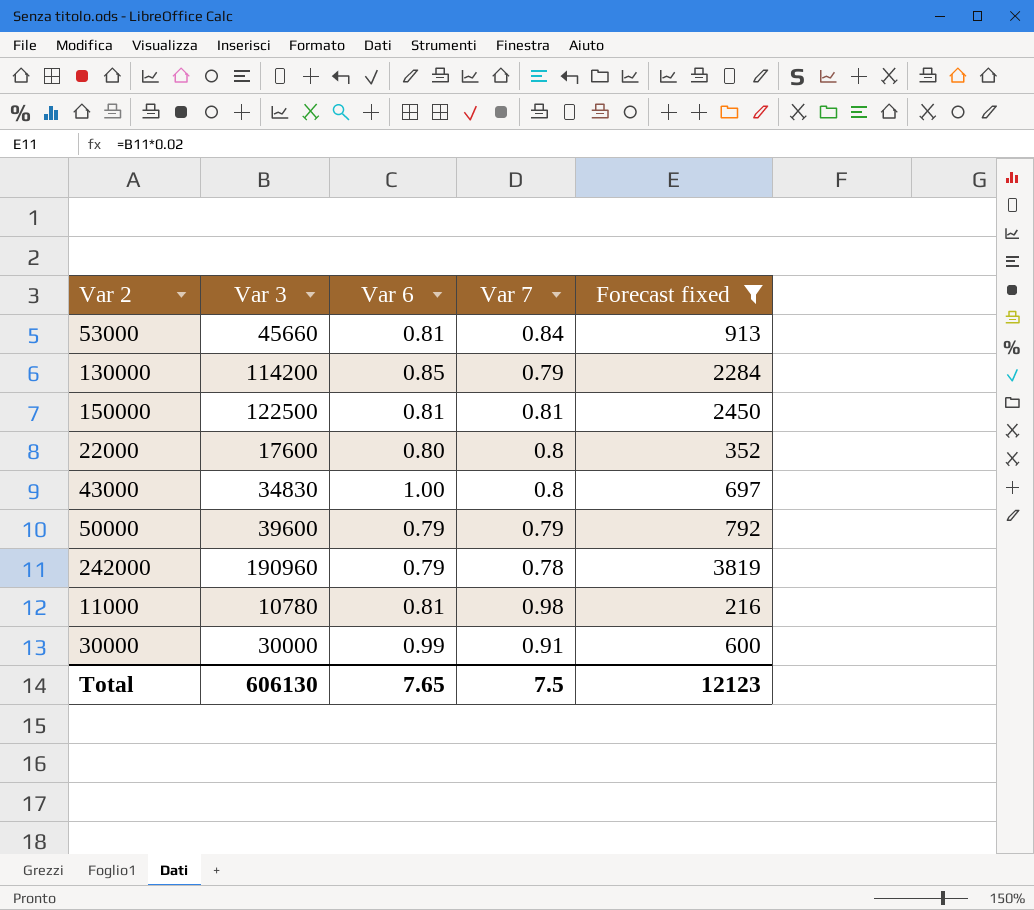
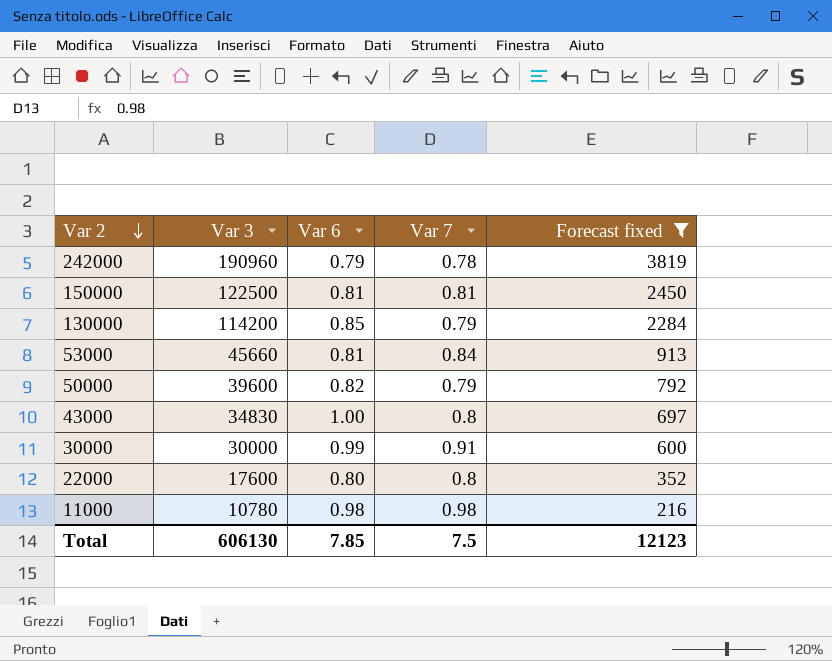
row order: none -> Var 2 descending
50000 | Var 6: 0.79 -> 0.82
11000 | Var 6: 0.81 -> 0.98
Total | Var 6: 7.65 -> 7.85

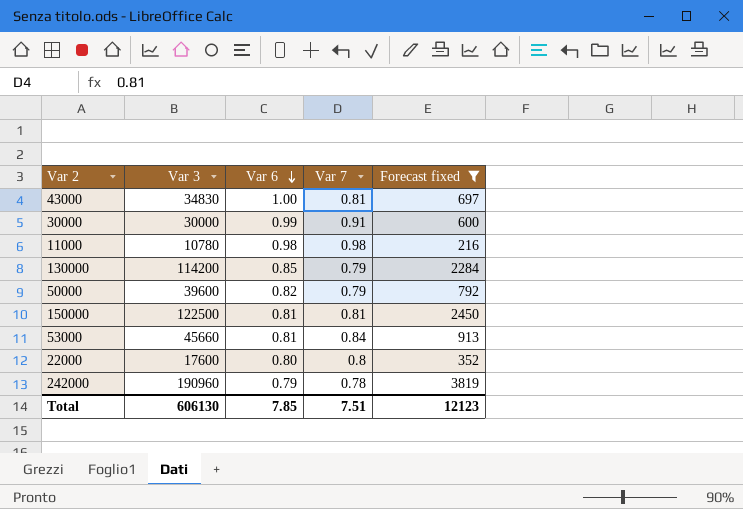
row order: Var 2 descending -> Var 6 descending
43000 | Var 7: 0.8 -> 0.81
Total | Var 7: 7.5 -> 7.51

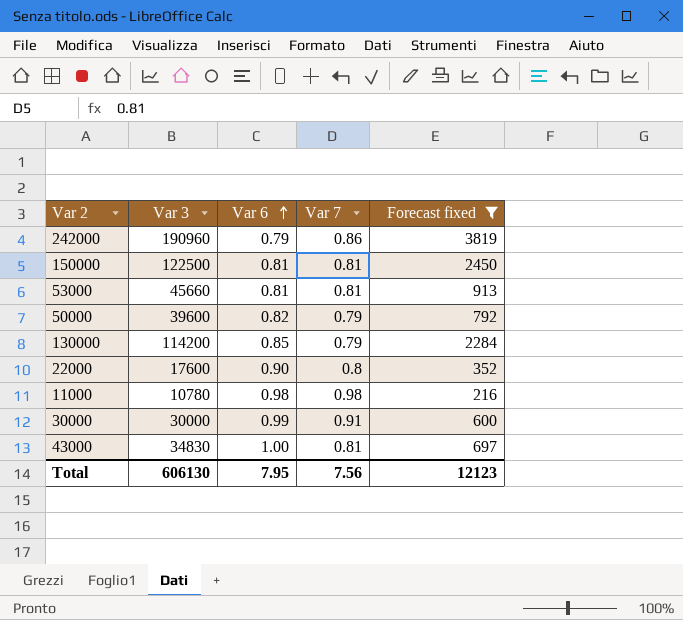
row order: Var 6 descending -> Var 6 ascending
242000 | Var 7: 0.78 -> 0.86
53000 | Var 7: 0.84 -> 0.81
22000 | Var 6: 0.80 -> 0.90
Total | Var 6: 7.85 -> 7.95
Total | Var 7: 7.51 -> 7.56

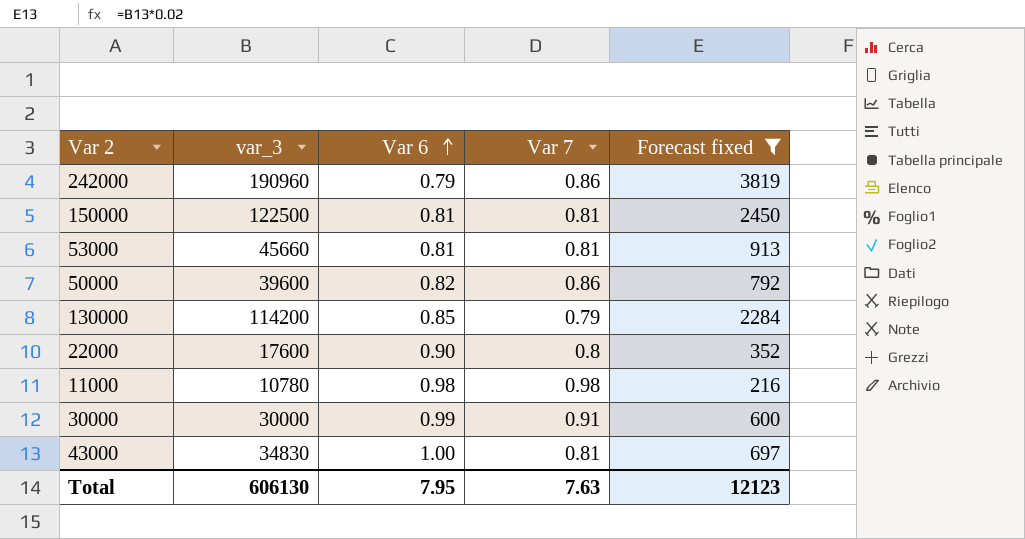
column name: Var 3 -> var_3
50000 | Var 7: 0.79 -> 0.86
Total | Var 7: 7.56 -> 7.63

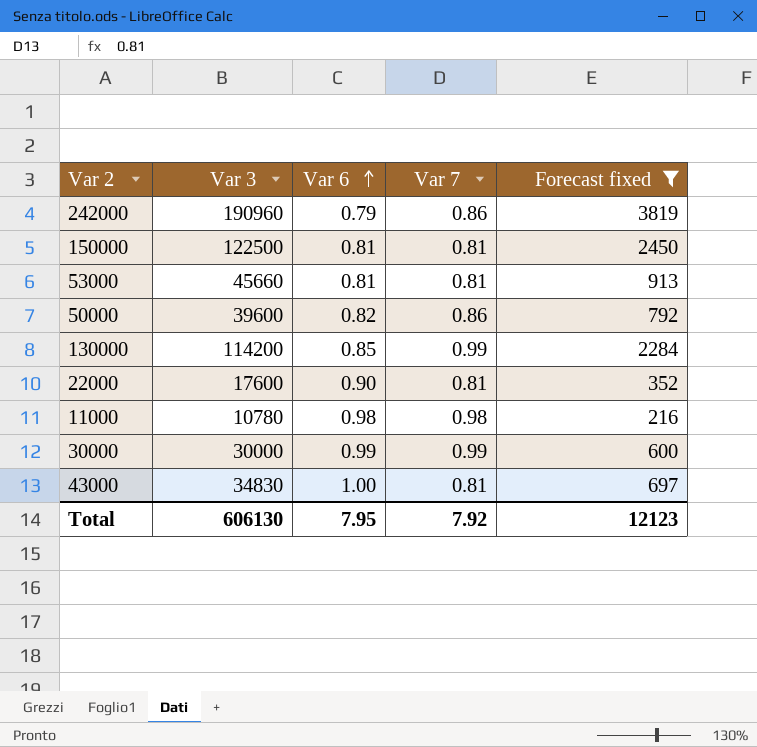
column name: var_3 -> Var 3
130000 | Var 7: 0.79 -> 0.99
22000 | Var 7: 0.8 -> 0.81
30000 | Var 7: 0.91 -> 0.99
Total | Var 7: 7.63 -> 7.92

